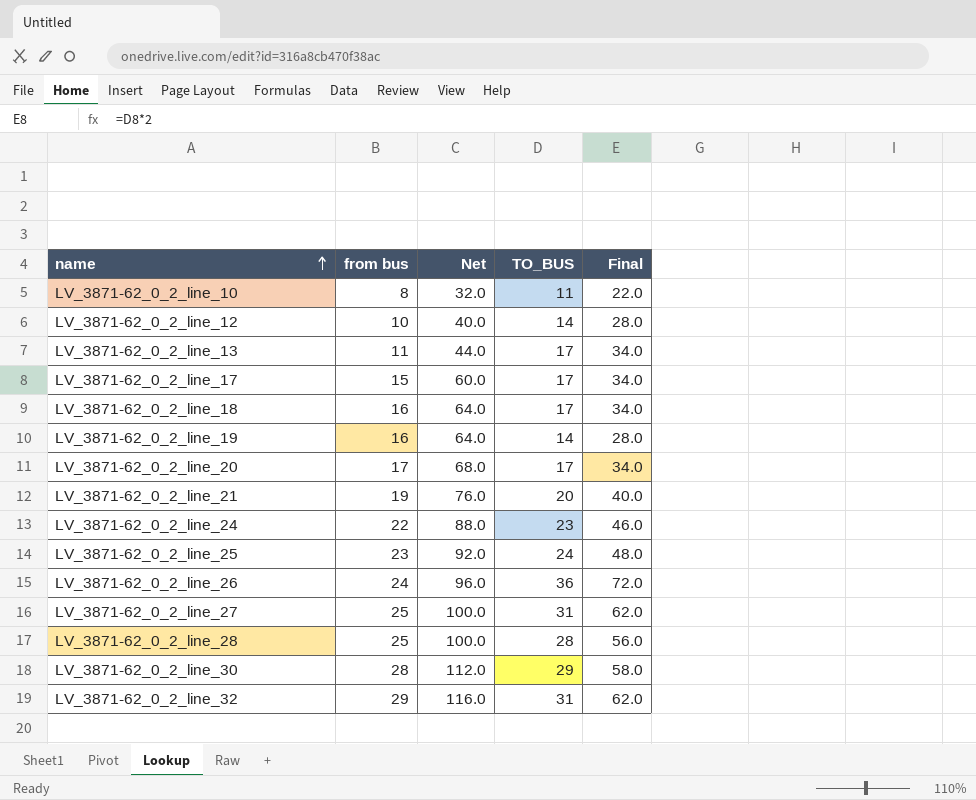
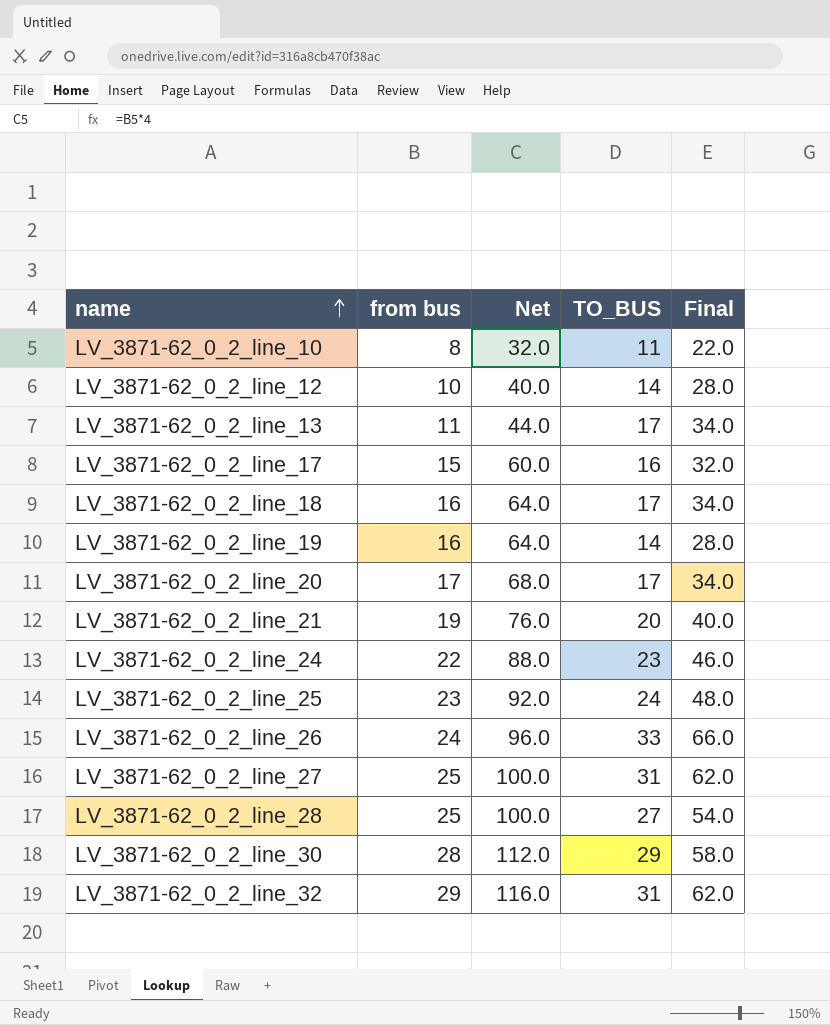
LV_3871-62_0_2_line_17 | TO_BUS: 17 -> 16
LV_3871-62_0_2_line_17 | Final: 34.0 -> 32.0
LV_3871-62_0_2_line_26 | TO_BUS: 36 -> 33
LV_3871-62_0_2_line_26 | Final: 72.0 -> 66.0
LV_3871-62_0_2_line_28 | TO_BUS: 28 -> 27
LV_3871-62_0_2_line_28 | Final: 56.0 -> 54.0

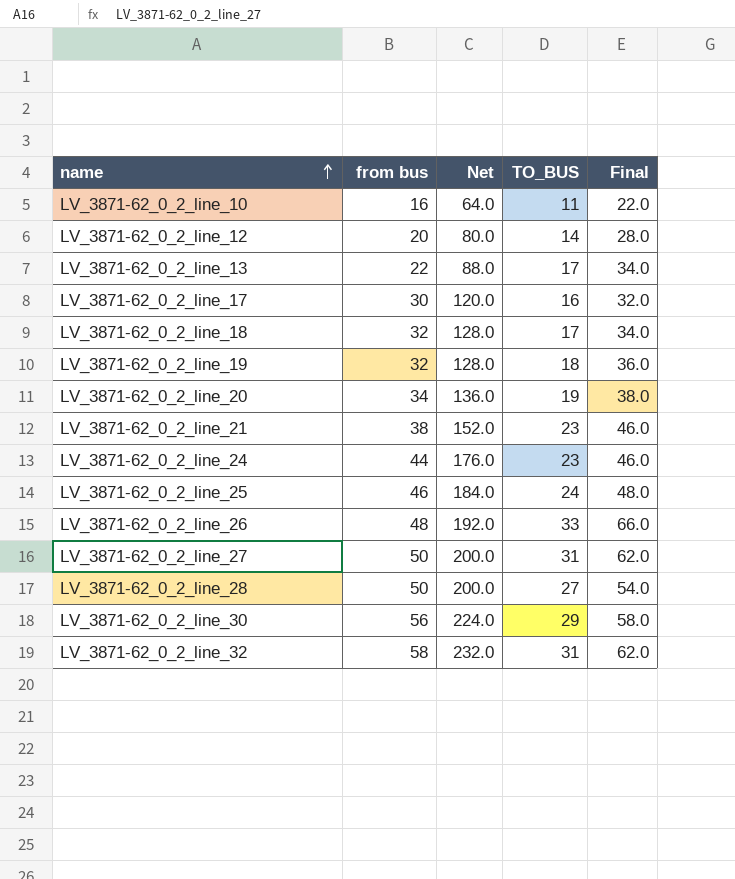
LV_3871-62_0_2_line_10 | from bus: 8 -> 16
LV_3871-62_0_2_line_10 | Net: 32.0 -> 64.0
LV_3871-62_0_2_line_12 | from bus: 10 -> 20
LV_3871-62_0_2_line_12 | Net: 40.0 -> 80.0
LV_3871-62_0_2_line_13 | from bus: 11 -> 22
LV_3871-62_0_2_line_13 | Net: 44.0 -> 88.0
LV_3871-62_0_2_line_17 | from bus: 15 -> 30
LV_3871-62_0_2_line_17 | Net: 60.0 -> 120.0
LV_3871-62_0_2_line_18 | from bus: 16 -> 32
LV_3871-62_0_2_line_18 | Net: 64.0 -> 128.0
LV_3871-62_0_2_line_19 | from bus: 16 -> 32
LV_3871-62_0_2_line_19 | Net: 64.0 -> 128.0
LV_3871-62_0_2_line_19 | TO_BUS: 14 -> 18
LV_3871-62_0_2_line_19 | Final: 28.0 -> 36.0
LV_3871-62_0_2_line_20 | from bus: 17 -> 34
LV_3871-62_0_2_line_20 | Net: 68.0 -> 136.0
LV_3871-62_0_2_line_20 | TO_BUS: 17 -> 19
LV_3871-62_0_2_line_20 | Final: 34.0 -> 38.0
LV_3871-62_0_2_line_21 | from bus: 19 -> 38
LV_3871-62_0_2_line_21 | Net: 76.0 -> 152.0
LV_3871-62_0_2_line_21 | TO_BUS: 20 -> 23
LV_3871-62_0_2_line_21 | Final: 40.0 -> 46.0
LV_3871-62_0_2_line_24 | from bus: 22 -> 44
LV_3871-62_0_2_line_24 | Net: 88.0 -> 176.0
LV_3871-62_0_2_line_25 | from bus: 23 -> 46
LV_3871-62_0_2_line_25 | Net: 92.0 -> 184.0
LV_3871-62_0_2_line_26 | from bus: 24 -> 48
LV_3871-62_0_2_line_26 | Net: 96.0 -> 192.0
LV_3871-62_0_2_line_27 | from bus: 25 -> 50
LV_3871-62_0_2_line_27 | Net: 100.0 -> 200.0
LV_3871-62_0_2_line_28 | from bus: 25 -> 50
LV_3871-62_0_2_line_28 | Net: 100.0 -> 200.0
LV_3871-62_0_2_line_30 | from bus: 28 -> 56
LV_3871-62_0_2_line_30 | Net: 112.0 -> 224.0
LV_3871-62_0_2_line_32 | from bus: 29 -> 58
LV_3871-62_0_2_line_32 | Net: 116.0 -> 232.0

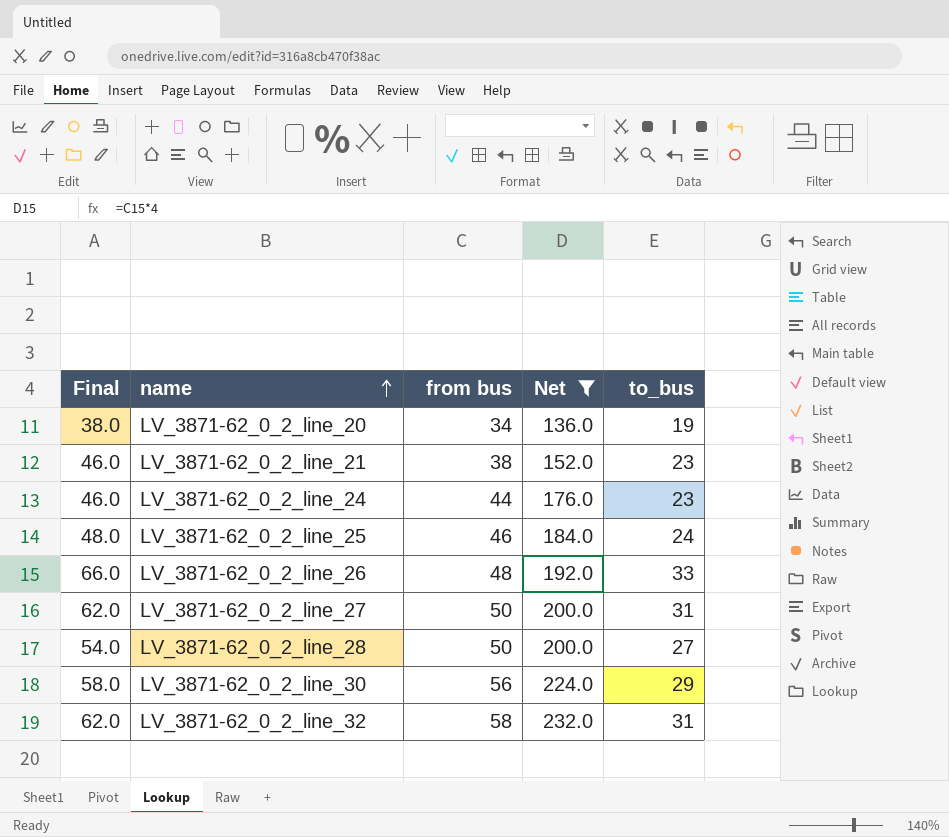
filter: none -> Net >= 136.0
column Final | position: 5 -> 1
column name: TO_BUS -> to_bus

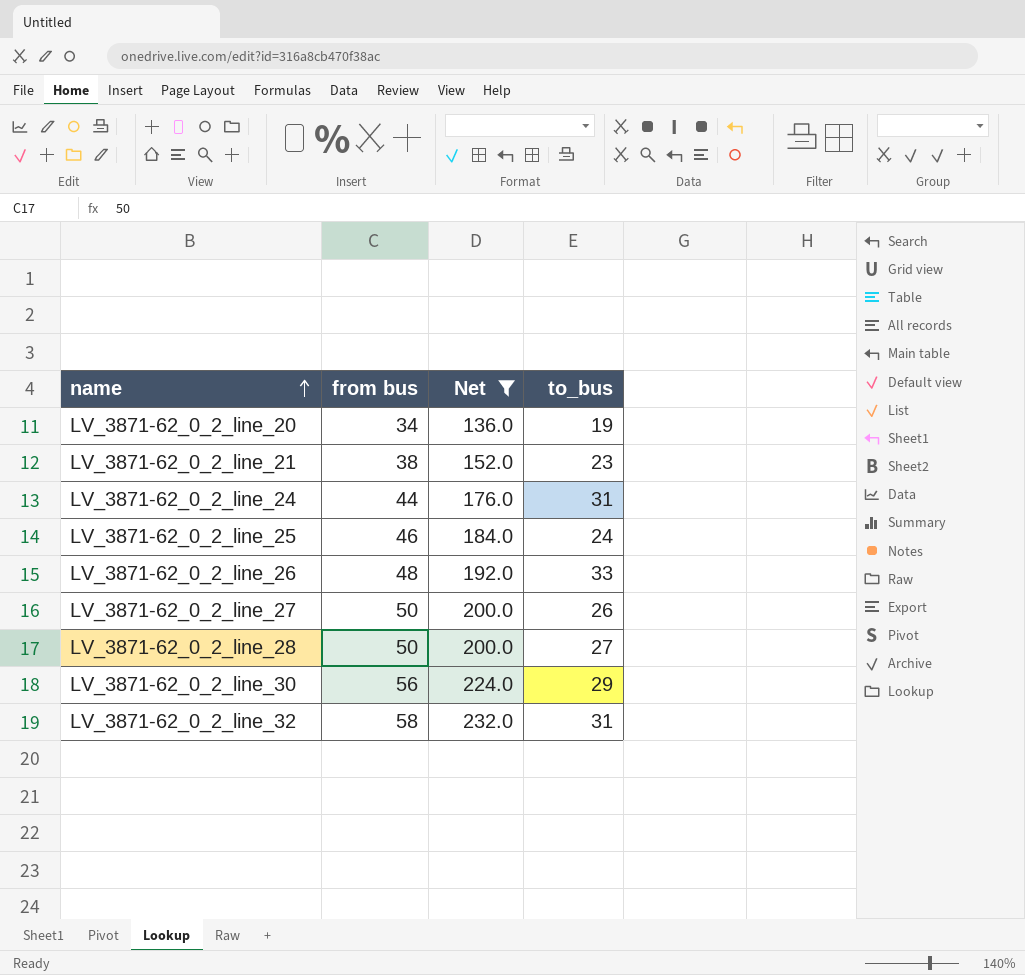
column Final | formula: [to_bus] * 2 -> none
LV_3871-62_0_2_line_24 | to_bus: 23 -> 31
LV_3871-62_0_2_line_27 | to_bus: 31 -> 26

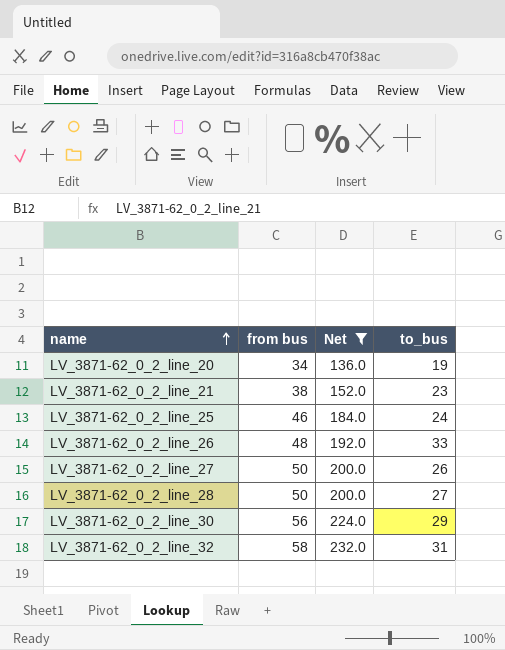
row LV_3871-62_0_2_line_24: 44 | 176.0 | 31 -> none

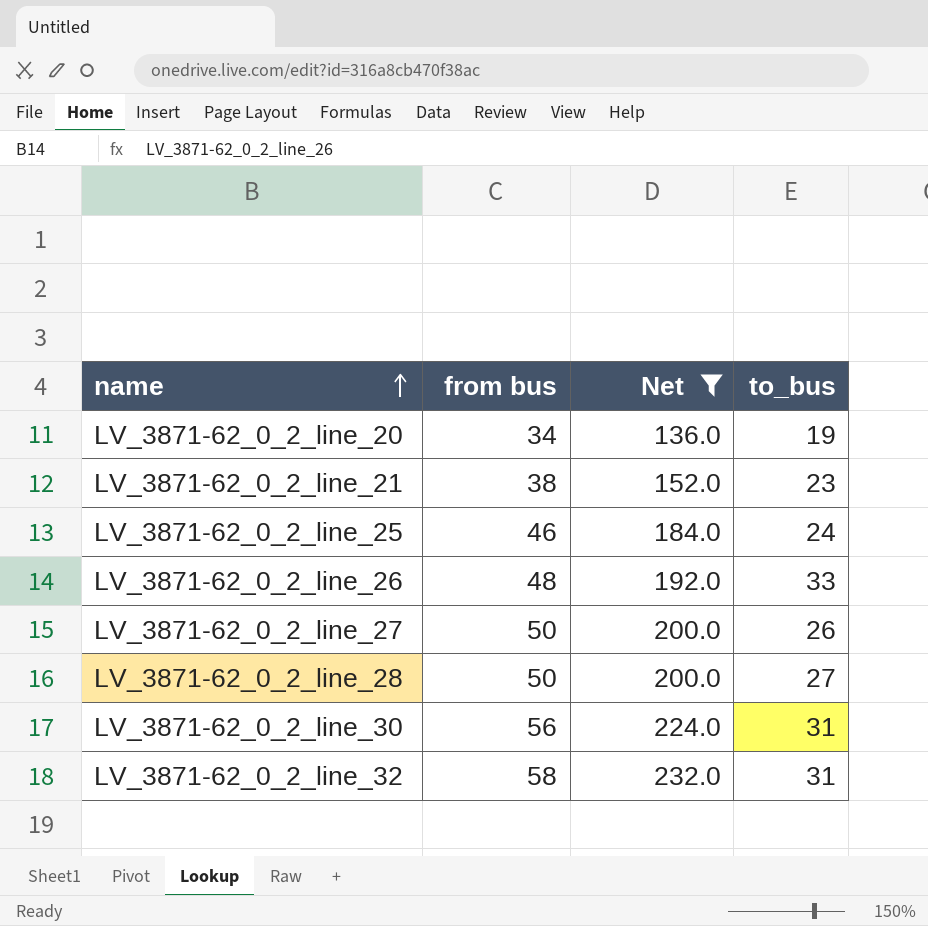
LV_3871-62_0_2_line_30 | to_bus: 29 -> 31

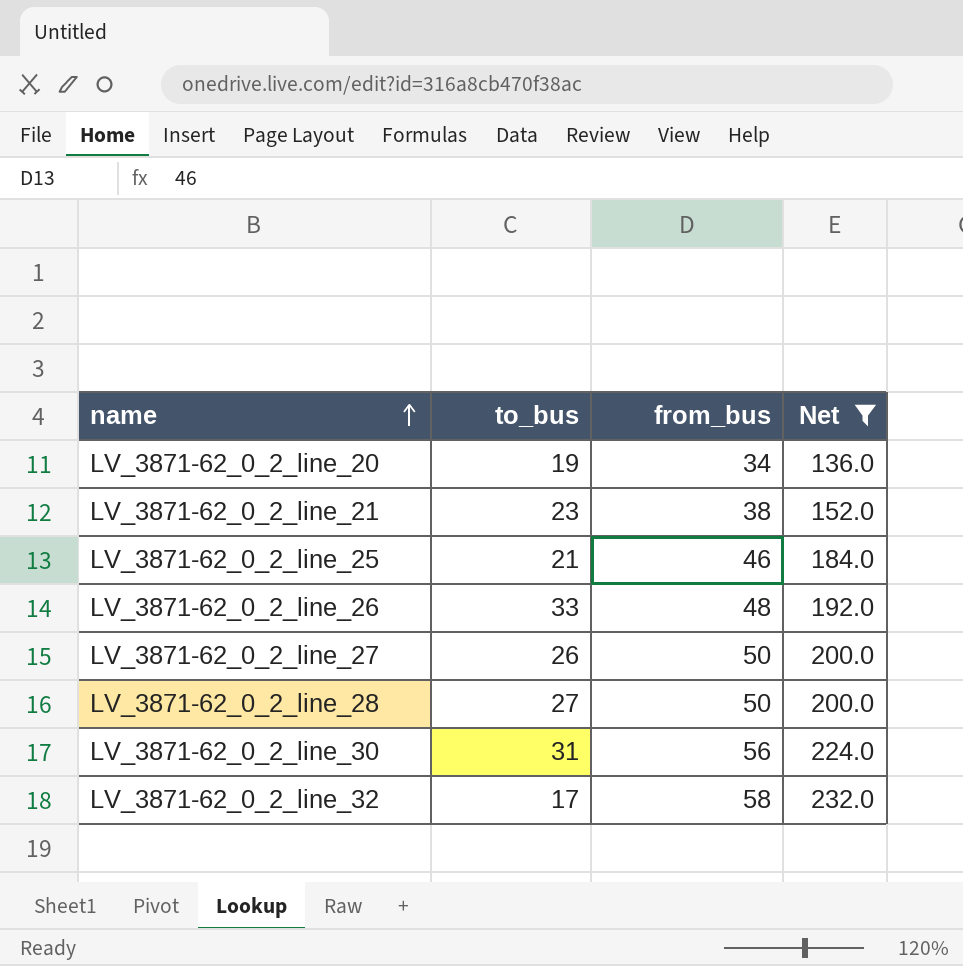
column to_bus | position: 4 -> 2
column name: from bus -> from_bus
LV_3871-62_0_2_line_25 | to_bus: 24 -> 21
LV_3871-62_0_2_line_32 | to_bus: 31 -> 17

